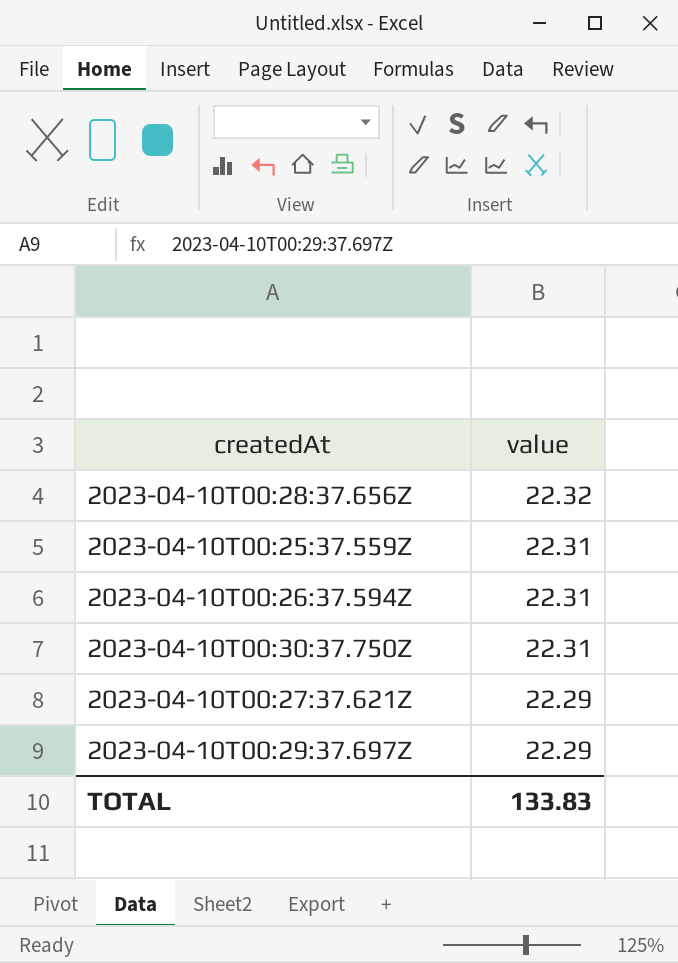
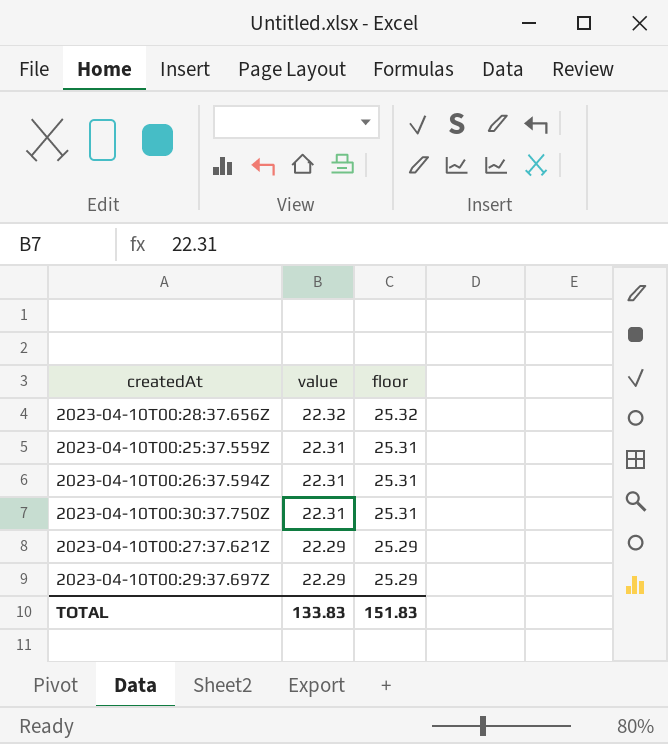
column floor | formula: none -> [value] + 3

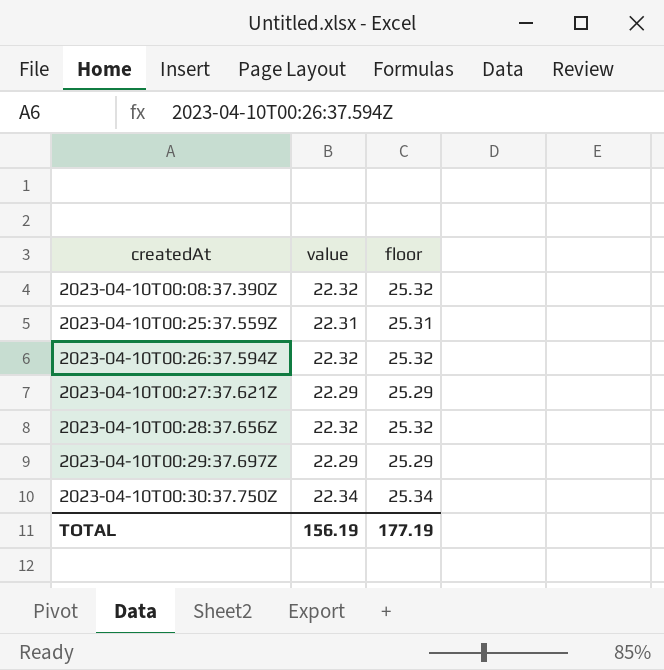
row order: value descending -> createdAt ascending
row 2023-04-10T00:08:37.390Z: none -> 22.32 | 25.32
2023-04-10T00:26:37.594Z | value: 22.31 -> 22.32
2023-04-10T00:26:37.594Z | floor: 25.31 -> 25.32
2023-04-10T00:30:37.750Z | value: 22.31 -> 22.34
2023-04-10T00:30:37.750Z | floor: 25.31 -> 25.34
TOTAL | value: 133.83 -> 156.19
TOTAL | floor: 151.83 -> 177.19

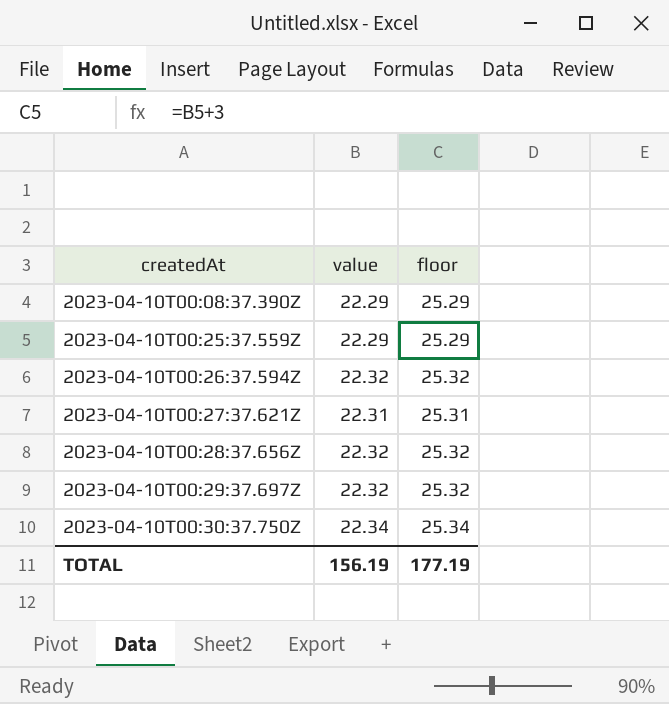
2023-04-10T00:08:37.390Z | value: 22.32 -> 22.29
2023-04-10T00:08:37.390Z | floor: 25.32 -> 25.29
2023-04-10T00:25:37.559Z | value: 22.31 -> 22.29
2023-04-10T00:25:37.559Z | floor: 25.31 -> 25.29
2023-04-10T00:27:37.621Z | value: 22.29 -> 22.31
2023-04-10T00:27:37.621Z | floor: 25.29 -> 25.31
2023-04-10T00:29:37.697Z | value: 22.29 -> 22.32
2023-04-10T00:29:37.697Z | floor: 25.29 -> 25.32

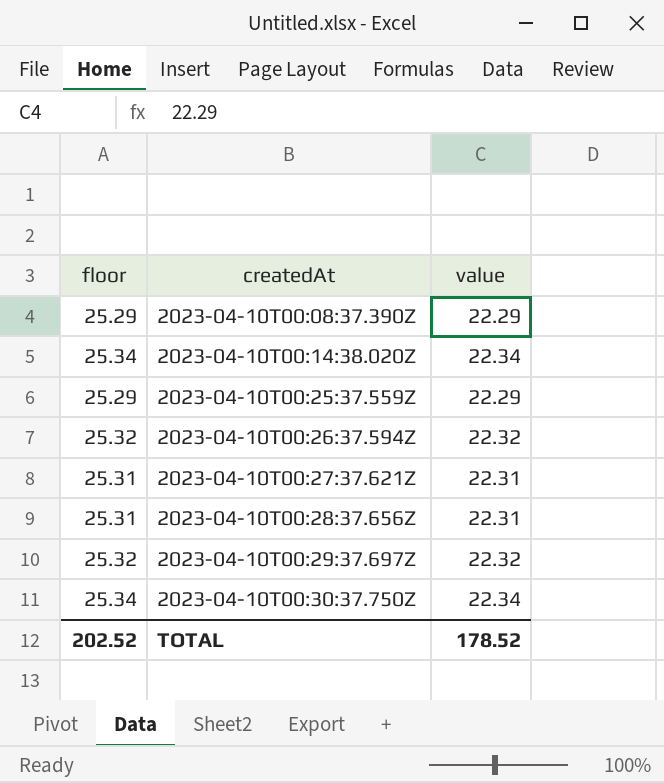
column floor | position: 3 -> 1
row 2023-04-10T00:14:38.020Z: none -> 25.34 | 22.34
2023-04-10T00:28:37.656Z | floor: 25.32 -> 25.31
2023-04-10T00:28:37.656Z | value: 22.32 -> 22.31
TOTAL | floor: 177.19 -> 202.52
TOTAL | value: 156.19 -> 178.52

